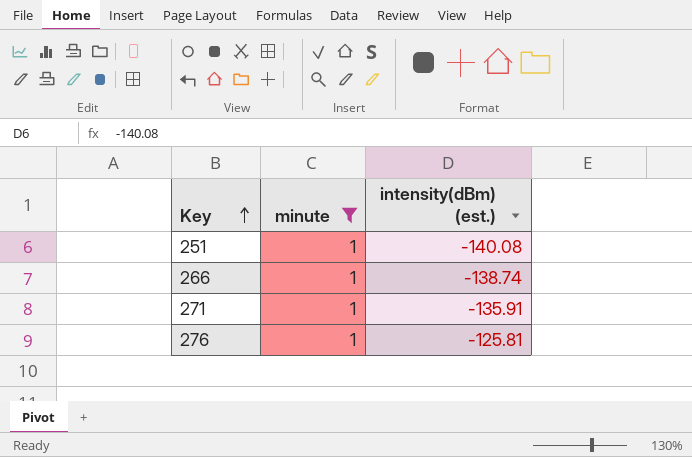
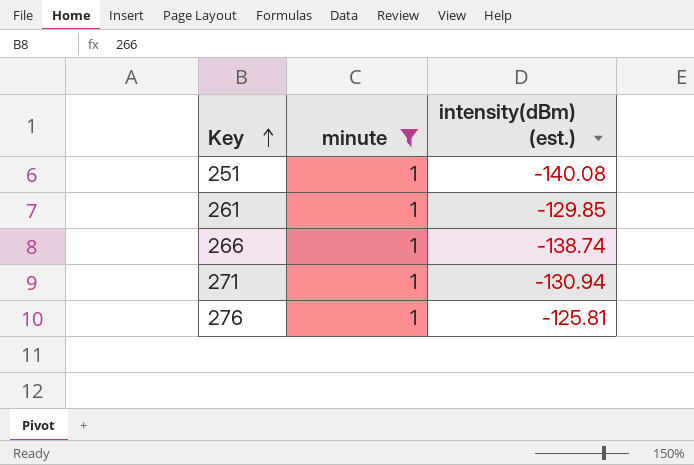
row 261: none -> 1 | -129.85
271 | intensity(dBm) (est.): -135.91 -> -130.94

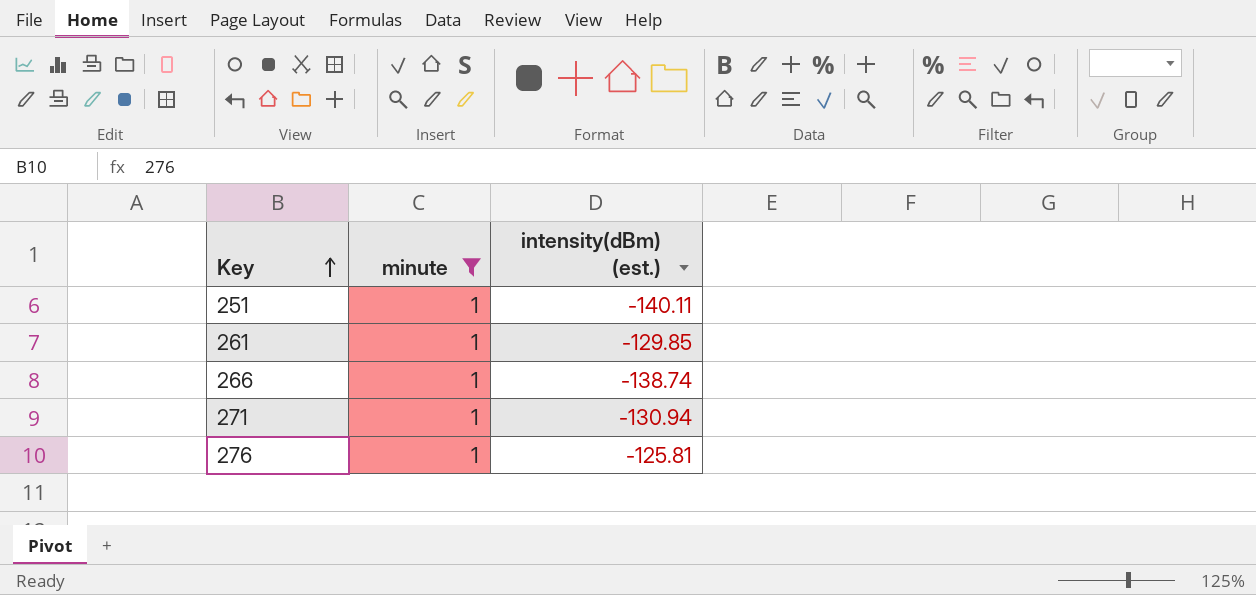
251 | intensity(dBm) (est.): -140.08 -> -140.11

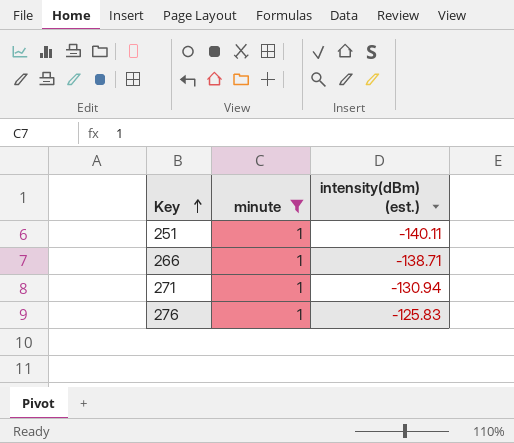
row 261: 1 | -129.85 -> none
266 | intensity(dBm) (est.): -138.74 -> -138.71
276 | intensity(dBm) (est.): -125.81 -> -125.83

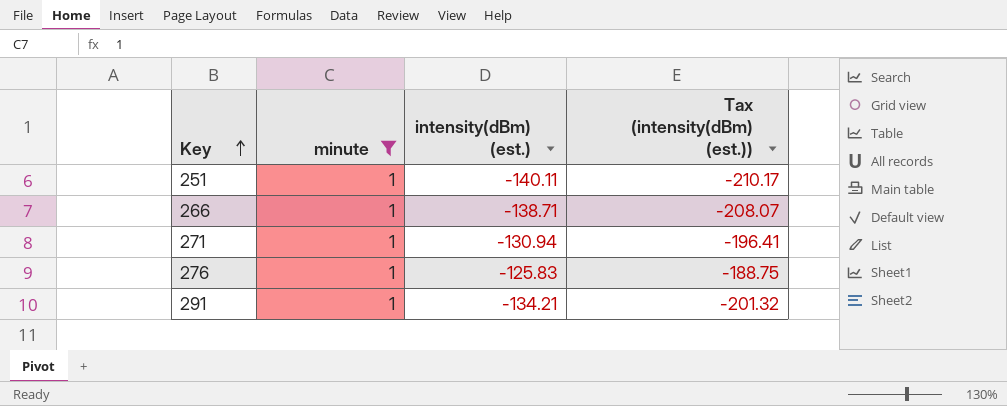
column Tax (intensity(dBm) (est.)) | formula: none -> [intensity(dBm) (est.)] * 1.5
row 291: none -> 1 | -134.21 | -201.32

